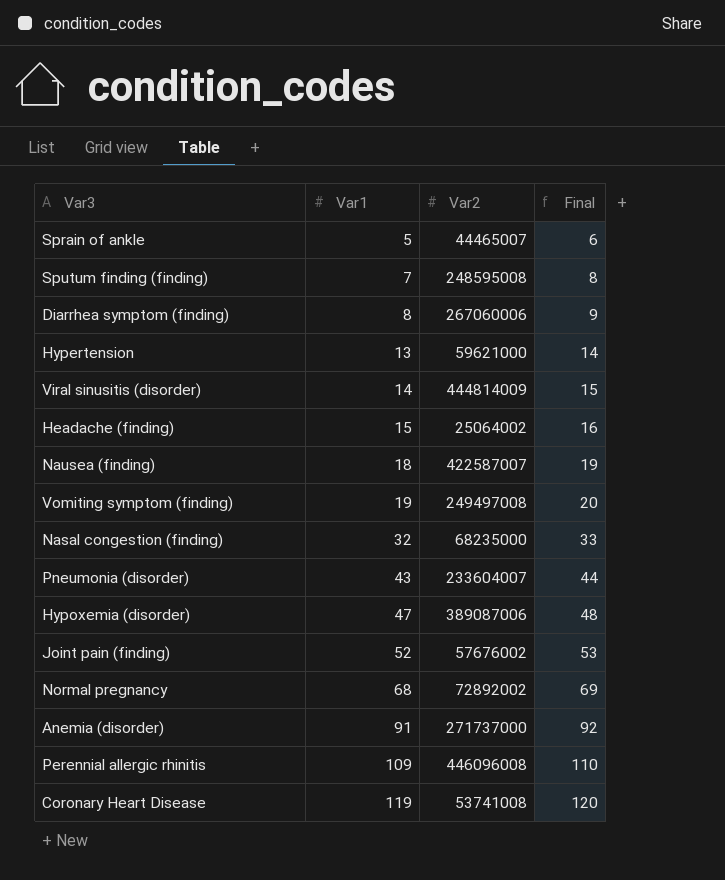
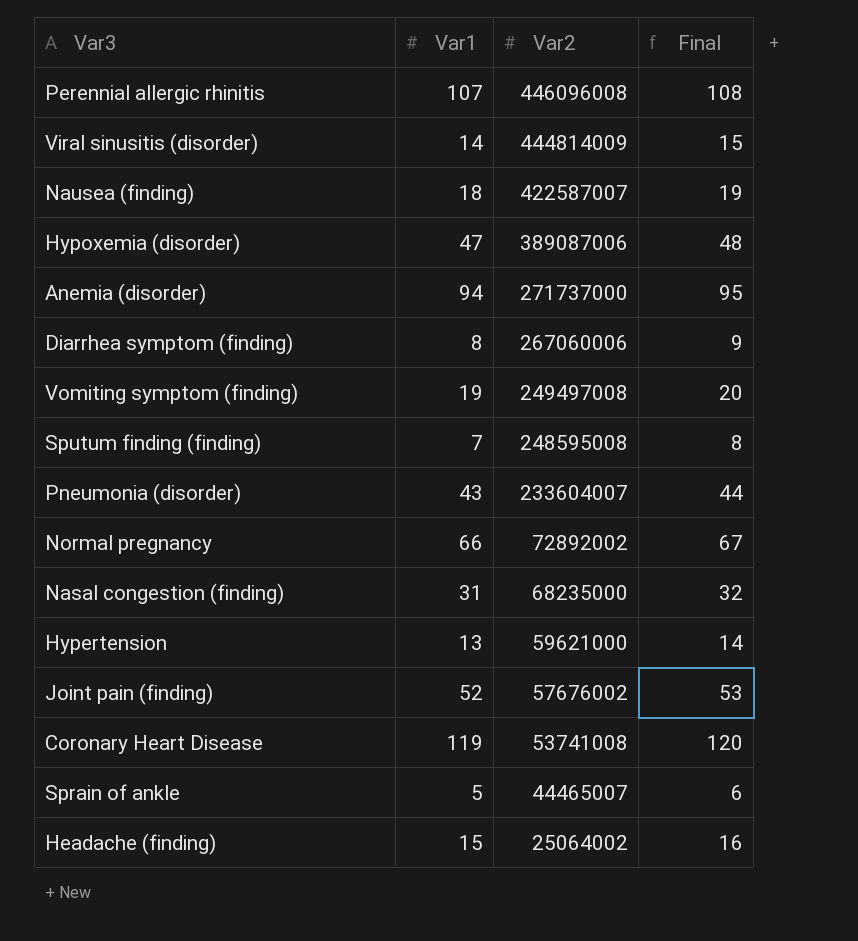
row order: Var1 ascending -> Var2 descending
Perennial allergic rhinitis | Var1: 109 -> 107
Perennial allergic rhinitis | Final: 110 -> 108
Anemia (disorder) | Var1: 91 -> 94
Anemia (disorder) | Final: 92 -> 95
Normal pregnancy | Var1: 68 -> 66
Normal pregnancy | Final: 69 -> 67
Nasal congestion (finding) | Var1: 32 -> 31
Nasal congestion (finding) | Final: 33 -> 32

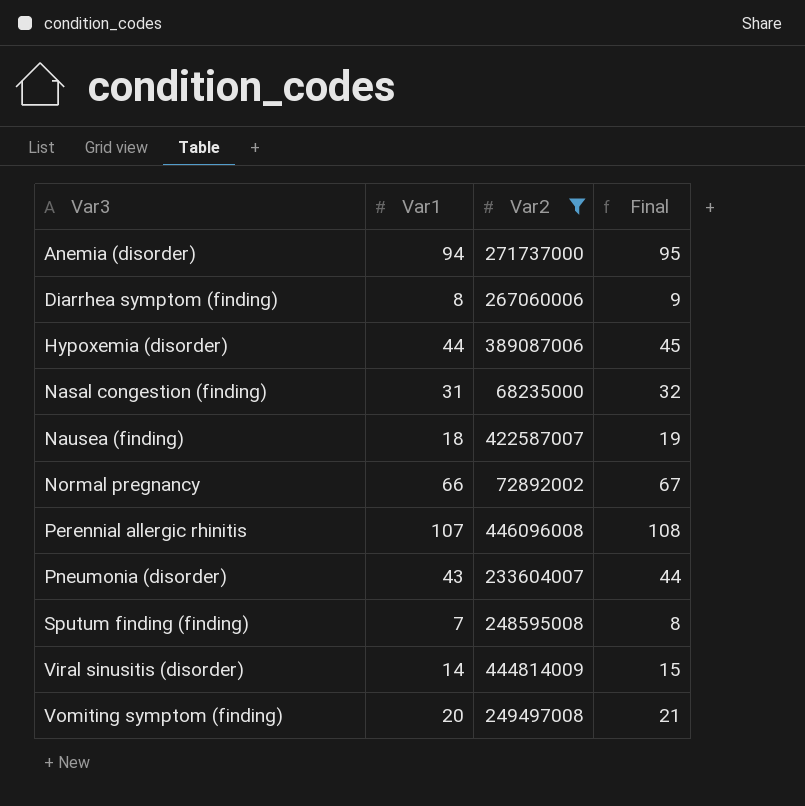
filter: none -> Var2 >= 68235000
row order: Var2 descending -> Var3 ascending
Hypoxemia (disorder) | Var1: 47 -> 44
Hypoxemia (disorder) | Final: 48 -> 45
Vomiting symptom (finding) | Var1: 19 -> 20
Vomiting symptom (finding) | Final: 20 -> 21

